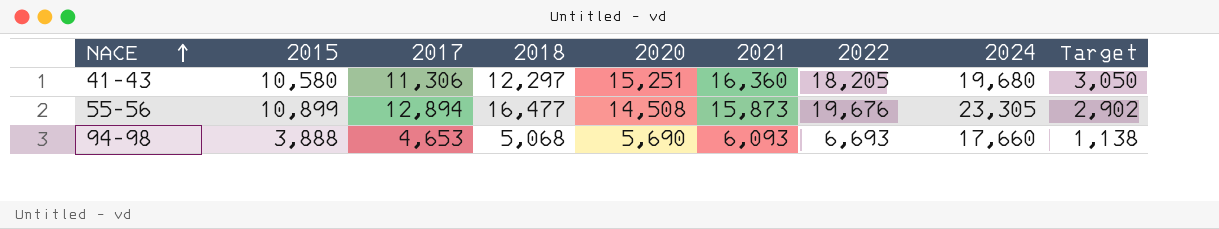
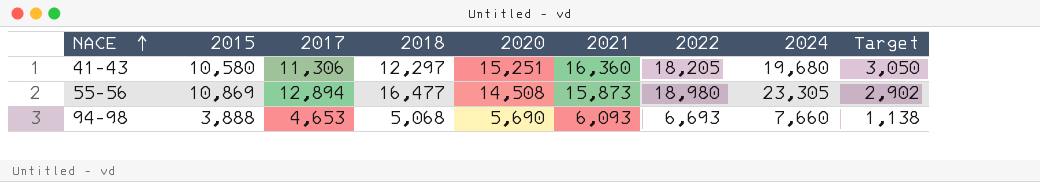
55-56 | 2015: 10,899 -> 10,869
55-56 | 2022: 19,676 -> 18,980
94-98 | 2024: 17,660 -> 7,660

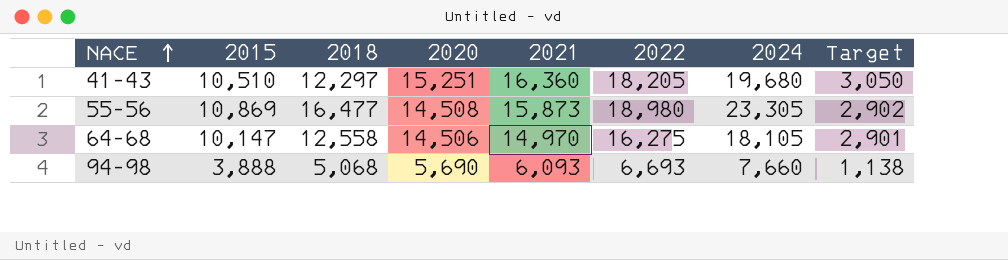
column 2017 | position: 3 -> none
41-43 | 2015: 10,580 -> 10,510
row 64-68: none -> 10,147 | 12,558 | 14,506 | 14,970 | 16,275 | 18,105 | 2,901

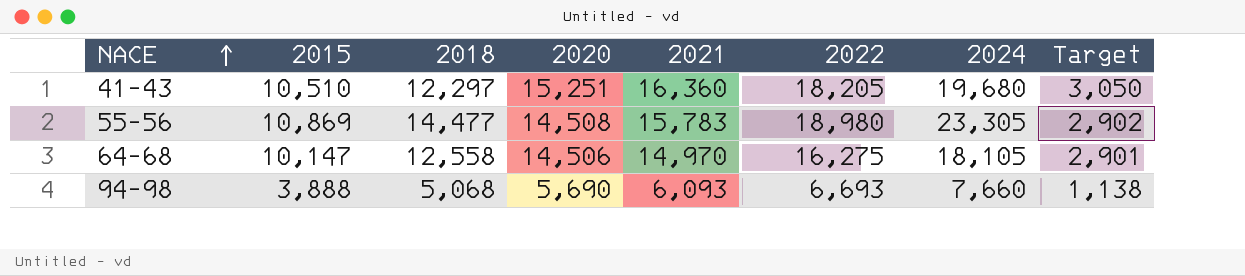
55-56 | 2018: 16,477 -> 14,477
55-56 | 2021: 15,873 -> 15,783

